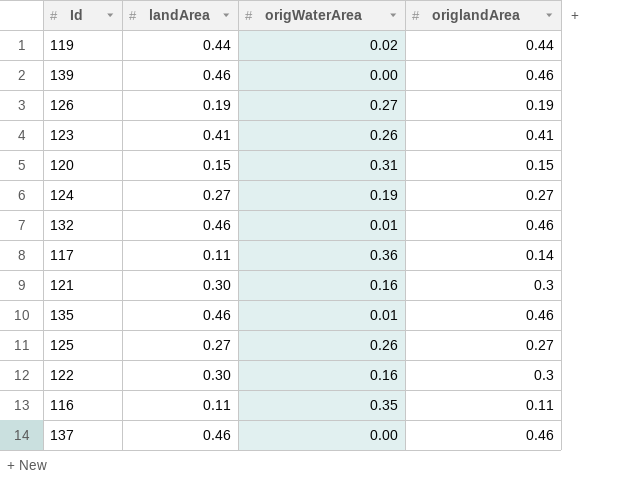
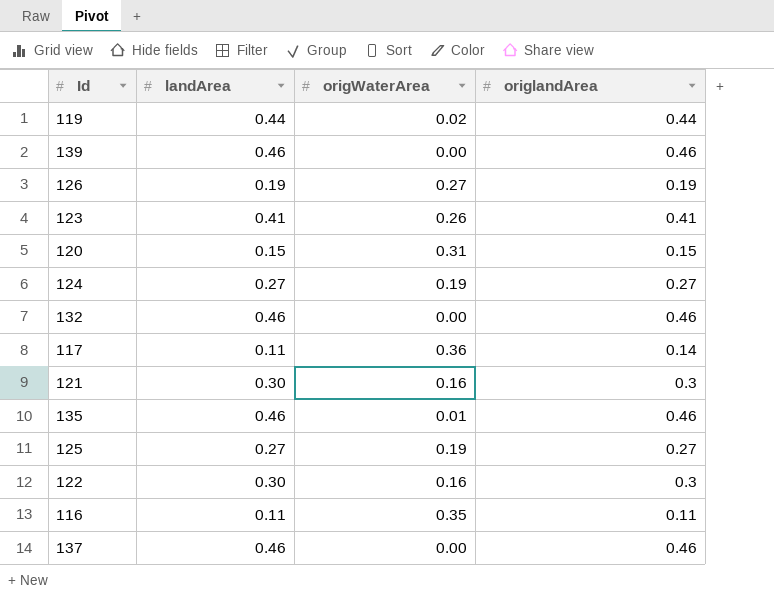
132 | origWaterArea: 0.01 -> 0.00
125 | origWaterArea: 0.26 -> 0.19

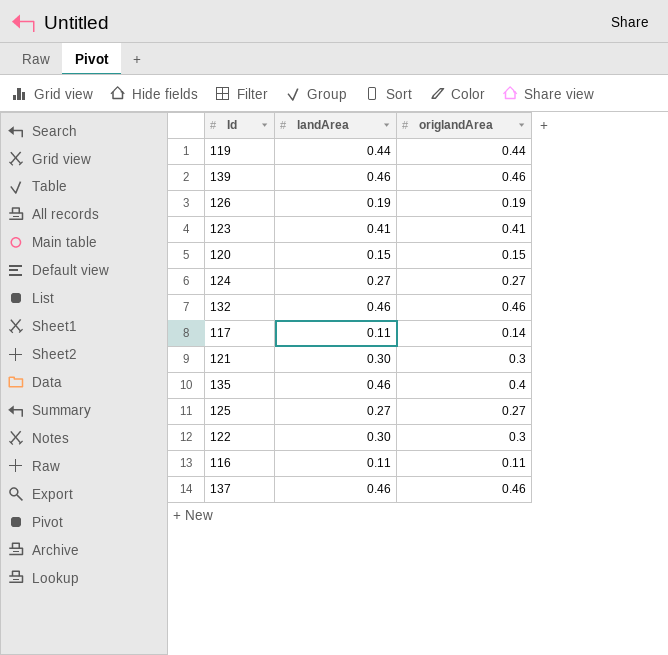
column origWaterArea | position: 3 -> none
135 | origlandArea: 0.46 -> 0.4

